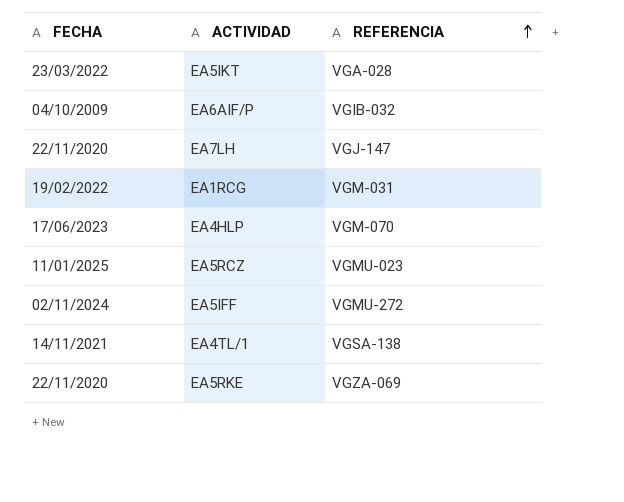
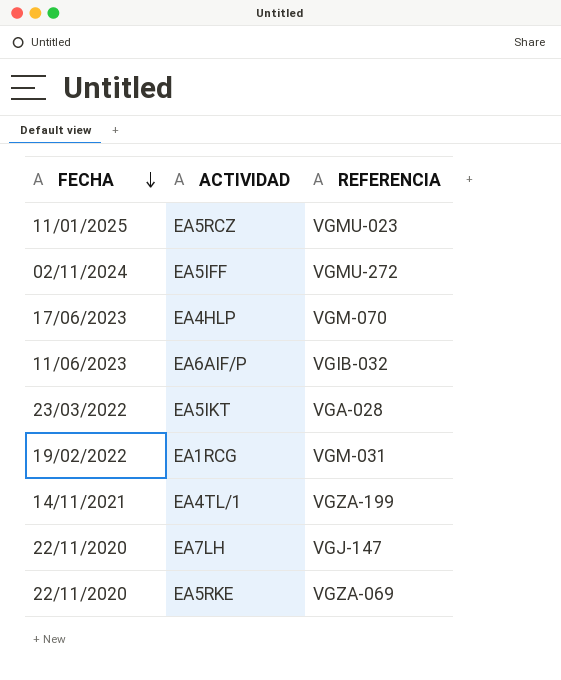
row order: REFERENCIA ascending -> FECHA descending
EA6AIF/P | FECHA: 04/10/2009 -> 11/06/2023
EA4TL/1 | REFERENCIA: VGSA-138 -> VGZA-199

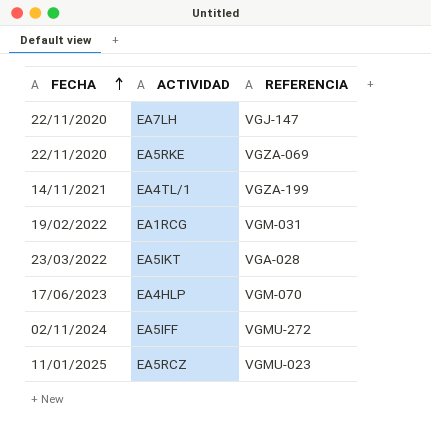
row order: FECHA descending -> FECHA ascending
row EA6AIF/P: 11/06/2023 | VGIB-032 -> none

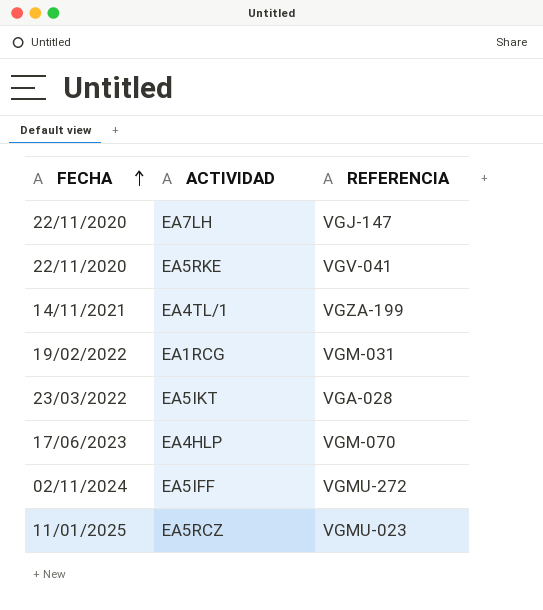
EA5RKE | REFERENCIA: VGZA-069 -> VGV-041

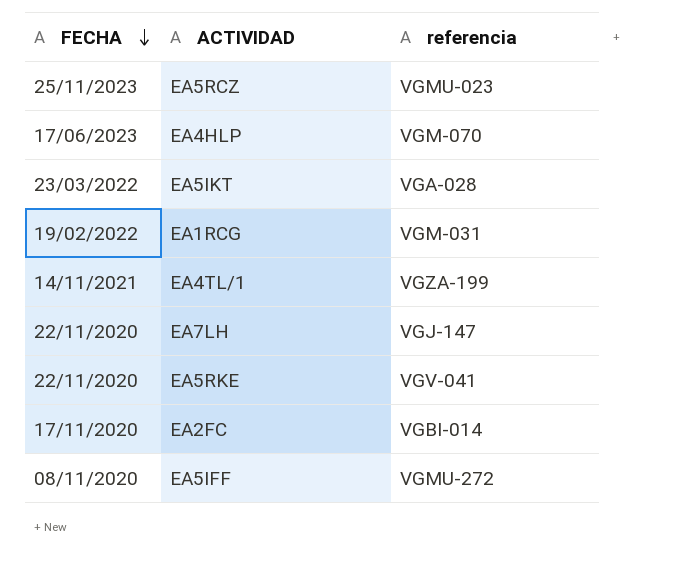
row order: FECHA ascending -> FECHA descending
column name: REFERENCIA -> referencia
EA5RCZ | FECHA: 11/01/2025 -> 25/11/2023
row EA2FC: none -> 17/11/2020 | VGBI-014
EA5IFF | FECHA: 02/11/2024 -> 08/11/2020

